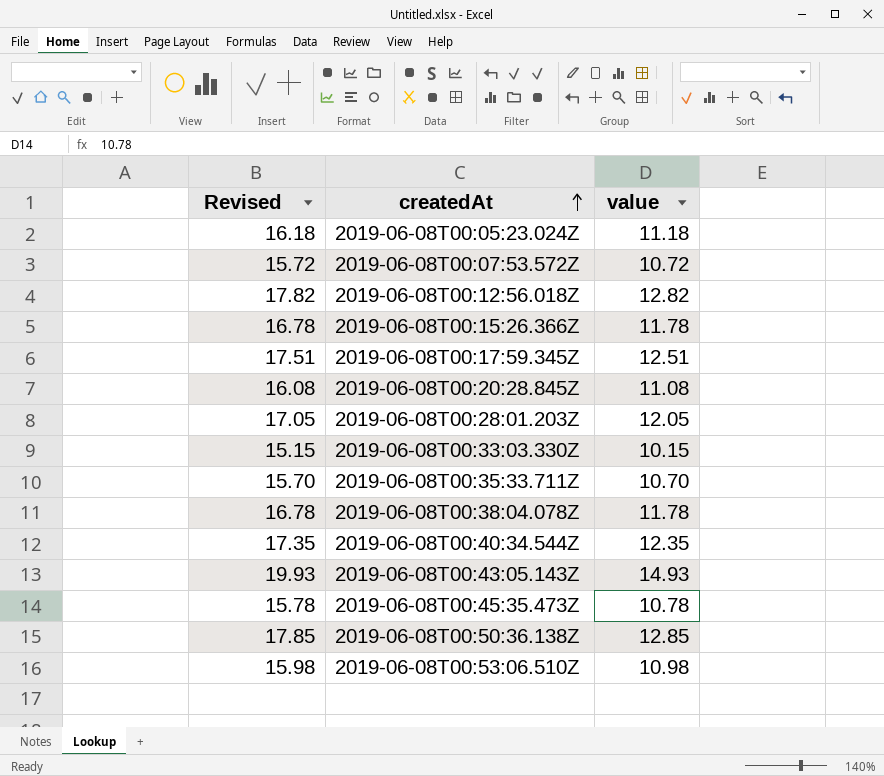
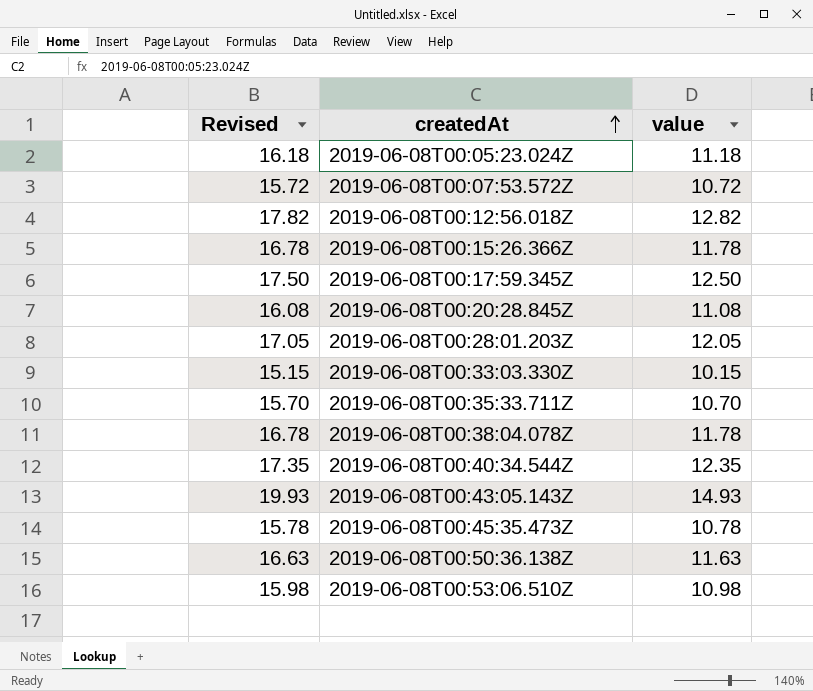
2019-06-08T00:17:59.345Z | Revised: 17.51 -> 17.50
2019-06-08T00:17:59.345Z | value: 12.51 -> 12.50
2019-06-08T00:50:36.138Z | Revised: 17.85 -> 16.63
2019-06-08T00:50:36.138Z | value: 12.85 -> 11.63

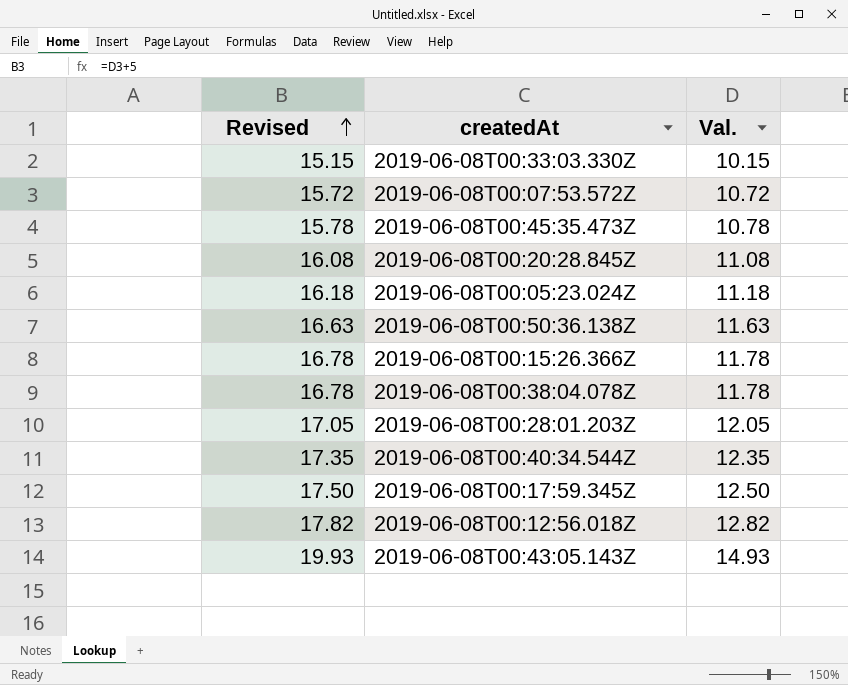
row order: createdAt ascending -> Revised ascending
column name: value -> Val.
row 2019-06-08T00:35:33.711Z: 15.70 | 10.70 -> none
row 2019-06-08T00:53:06.510Z: 15.98 | 10.98 -> none

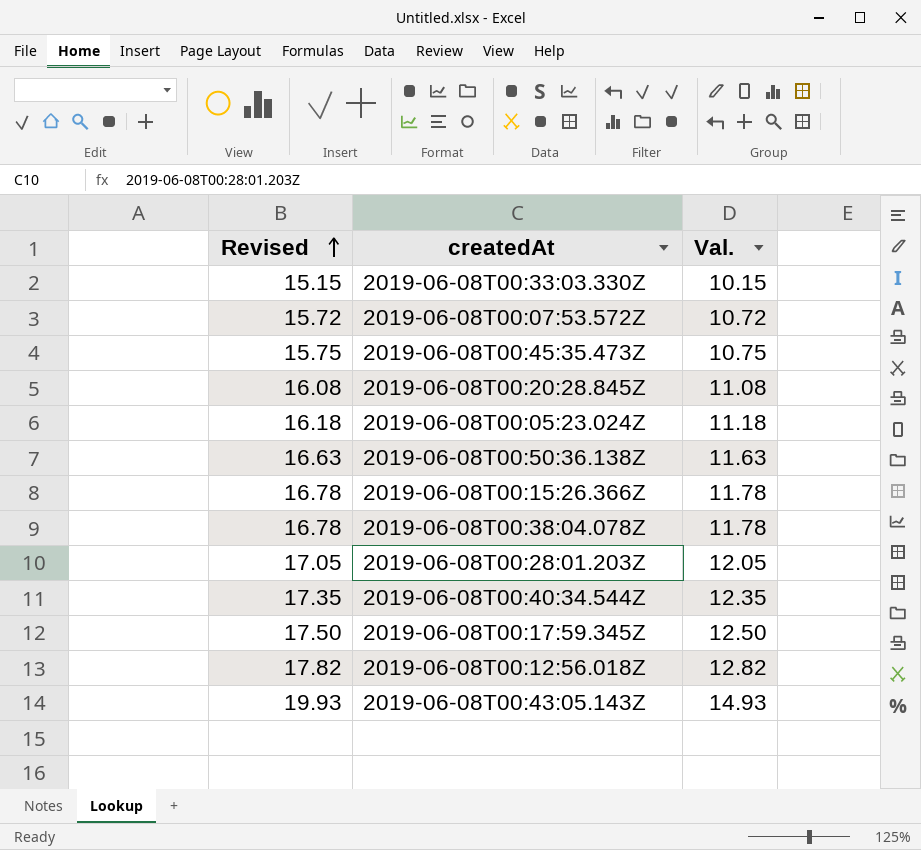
2019-06-08T00:45:35.473Z | Revised: 15.78 -> 15.75
2019-06-08T00:45:35.473Z | Val.: 10.78 -> 10.75

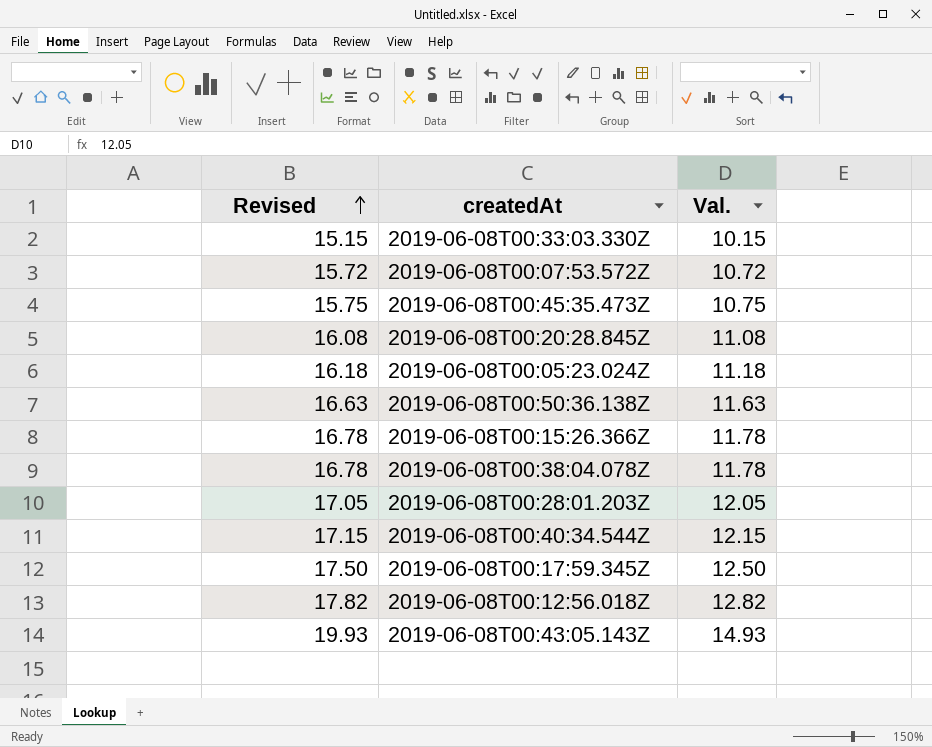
2019-06-08T00:40:34.544Z | Revised: 17.35 -> 17.15
2019-06-08T00:40:34.544Z | Val.: 12.35 -> 12.15

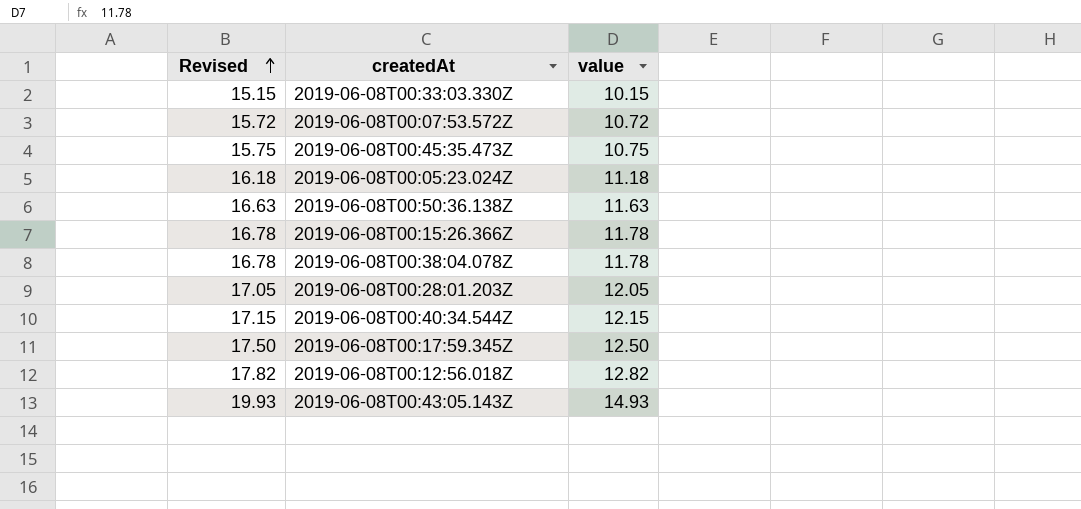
column name: Val. -> value
row 2019-06-08T00:20:28.845Z: 16.08 | 11.08 -> none

